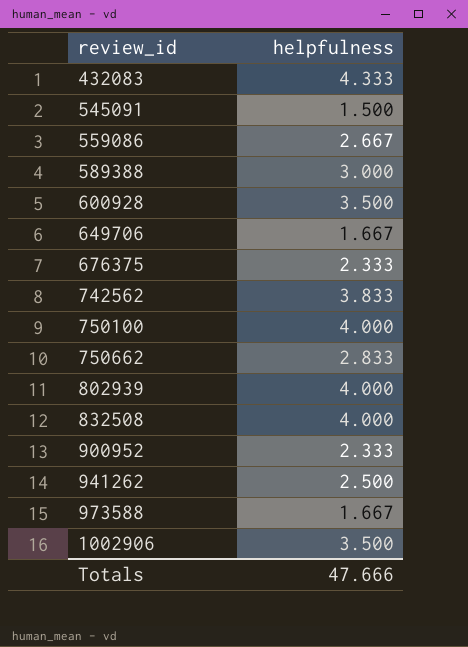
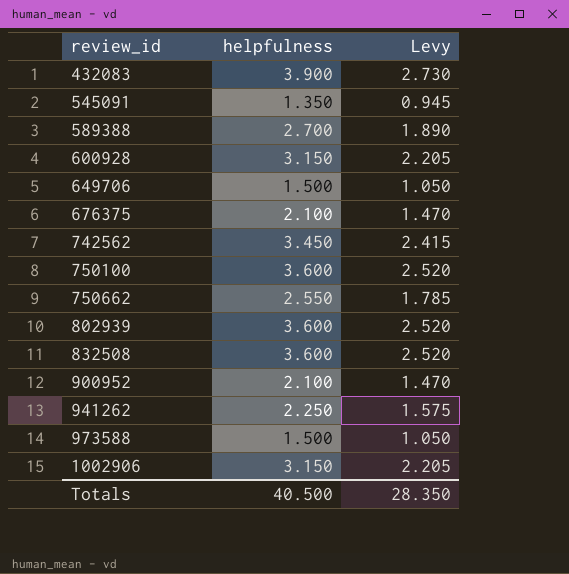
column Levy | formula: none -> [helpfulness] * 0.7
row 559086: 2.667 -> none
432083 | helpfulness: 4.333 -> 3.900
545091 | helpfulness: 1.500 -> 1.350
589388 | helpfulness: 3.000 -> 2.700
600928 | helpfulness: 3.500 -> 3.150
649706 | helpfulness: 1.667 -> 1.500
676375 | helpfulness: 2.333 -> 2.100
742562 | helpfulness: 3.833 -> 3.450
750100 | helpfulness: 4.000 -> 3.600
750662 | helpfulness: 2.833 -> 2.550
802939 | helpfulness: 4.000 -> 3.600
832508 | helpfulness: 4.000 -> 3.600
900952 | helpfulness: 2.333 -> 2.100
941262 | helpfulness: 2.500 -> 2.250
973588 | helpfulness: 1.667 -> 1.500
1002906 | helpfulness: 3.500 -> 3.150
Totals | helpfulness: 47.666 -> 40.500

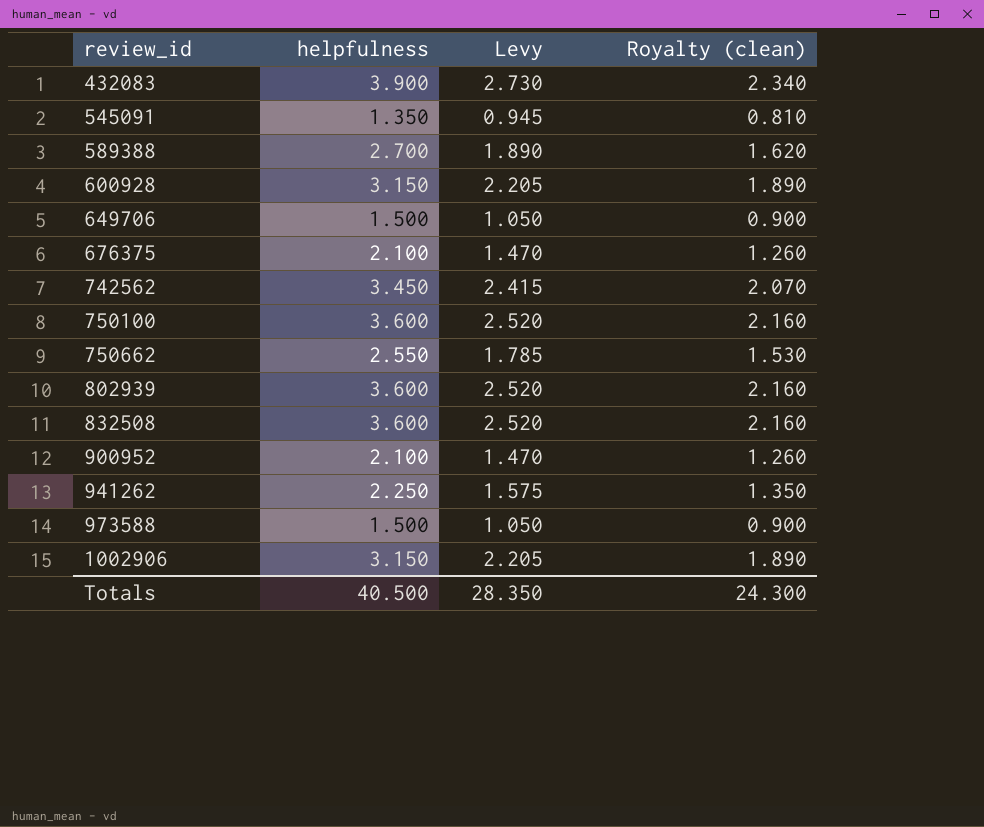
column Royalty (clean) | formula: none -> [helpfulness] * 0.6

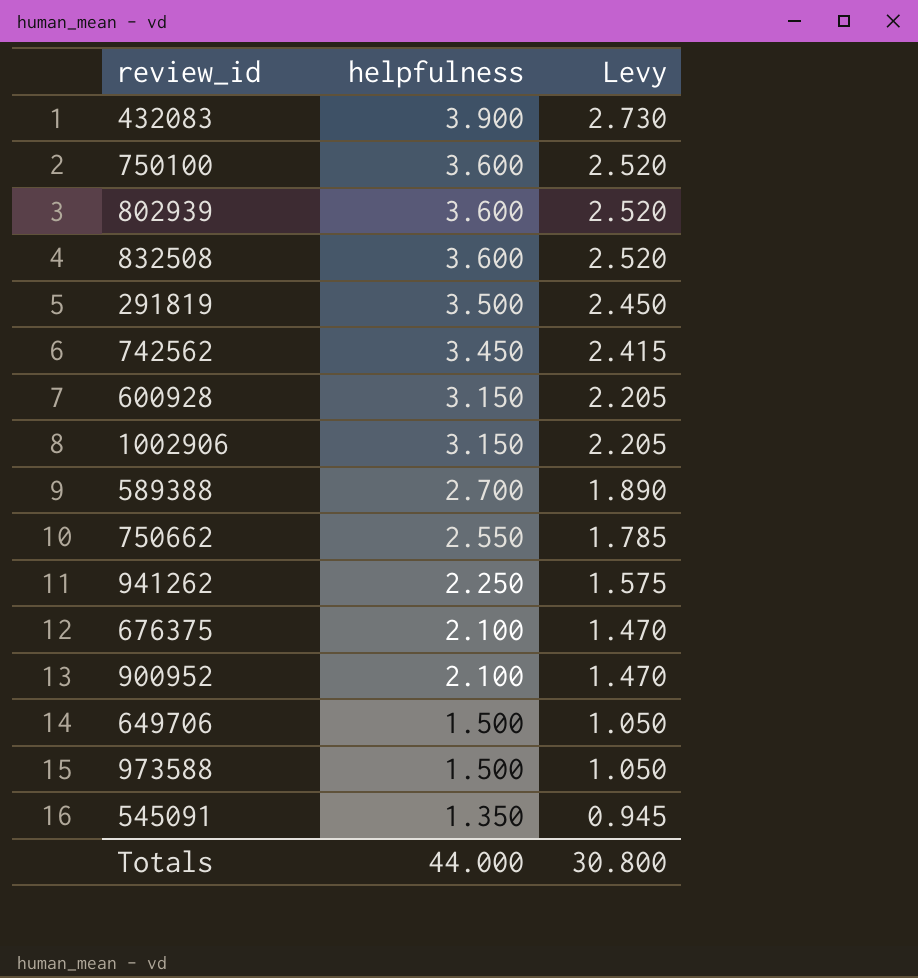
row order: review_id ascending -> helpfulness descending
column Royalty (clean) | formula: [helpfulness] * 0.6 -> none
row 291819: none -> 3.500 | 2.450
Totals | helpfulness: 40.500 -> 44.000
Totals | Levy: 28.350 -> 30.800

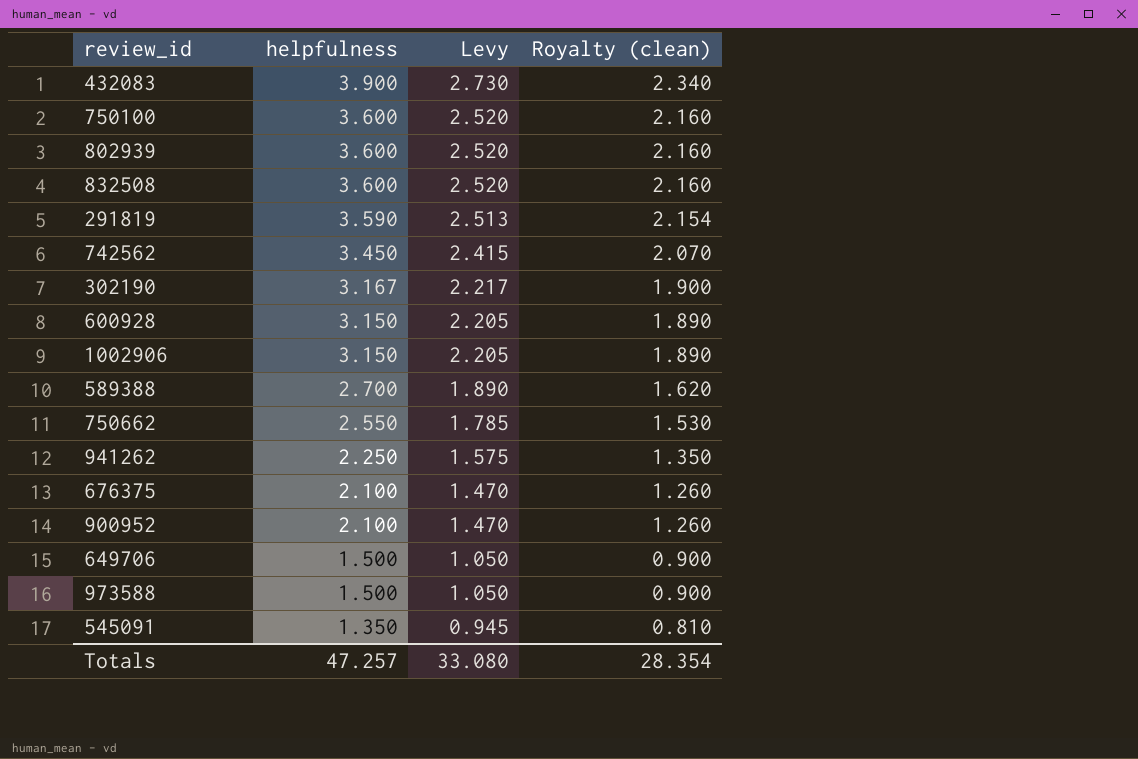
column Royalty (clean) | formula: none -> [helpfulness] * 0.6
291819 | helpfulness: 3.500 -> 3.590
291819 | Levy: 2.450 -> 2.513
row 302190: none -> 3.167 | 2.217 | 1.900
Totals | helpfulness: 44.000 -> 47.257
Totals | Levy: 30.800 -> 33.080

